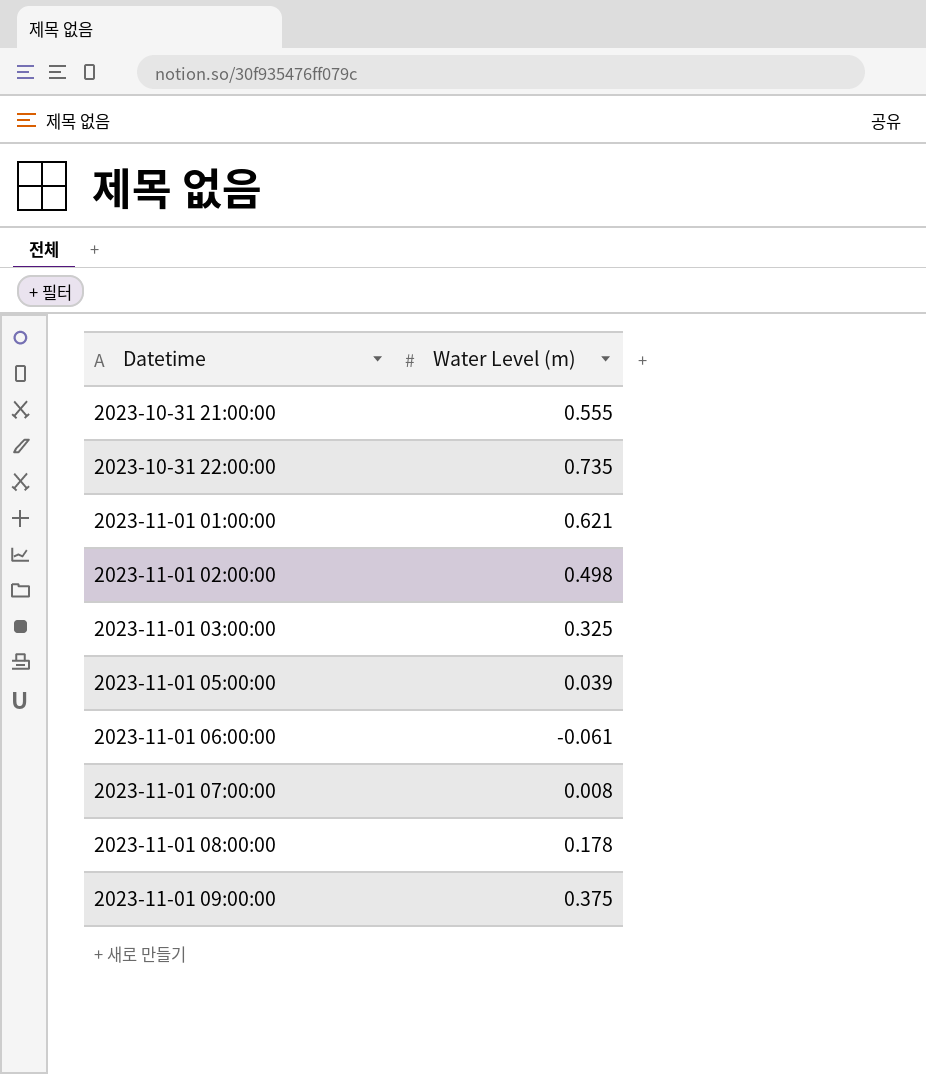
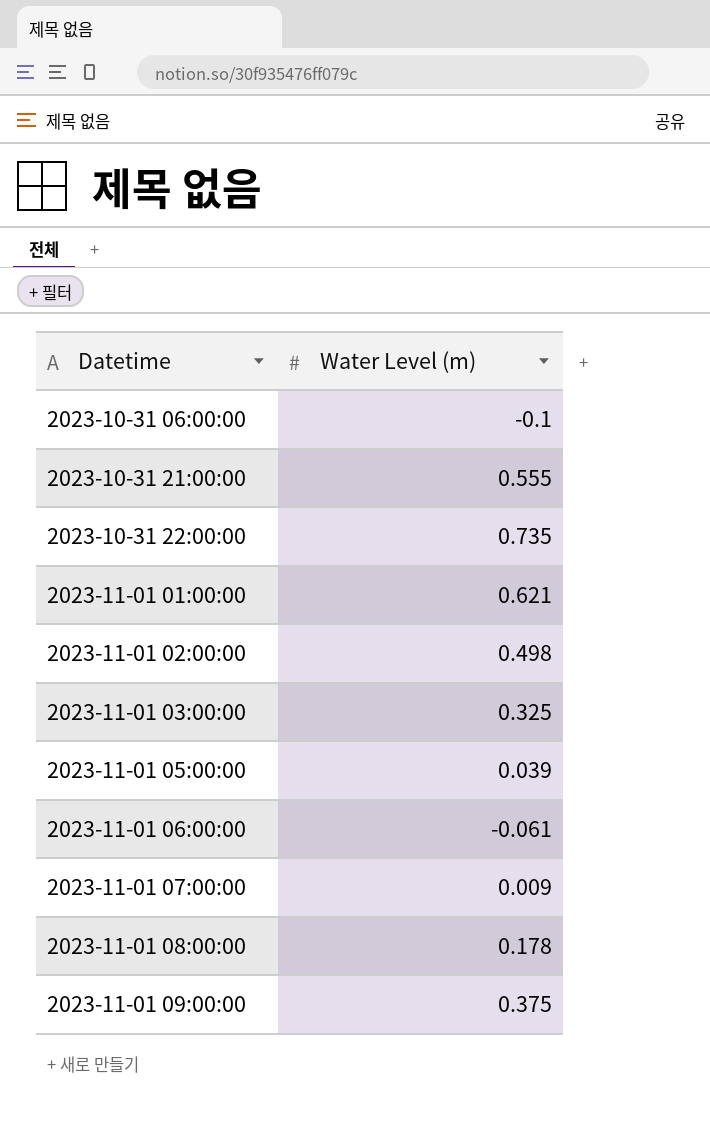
row 2023-10-31 06:00:00: none -> -0.1
2023-11-01 07:00:00 | Water Level (m): 0.008 -> 0.009

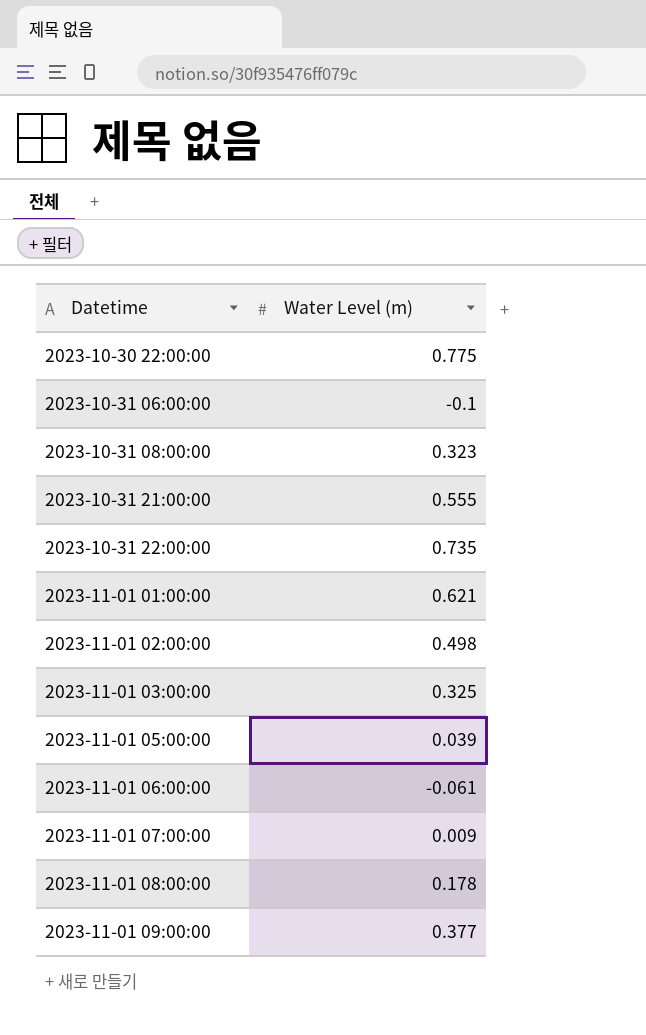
row 2023-10-30 22:00:00: none -> 0.775
row 2023-10-31 08:00:00: none -> 0.323
2023-11-01 09:00:00 | Water Level (m): 0.375 -> 0.377

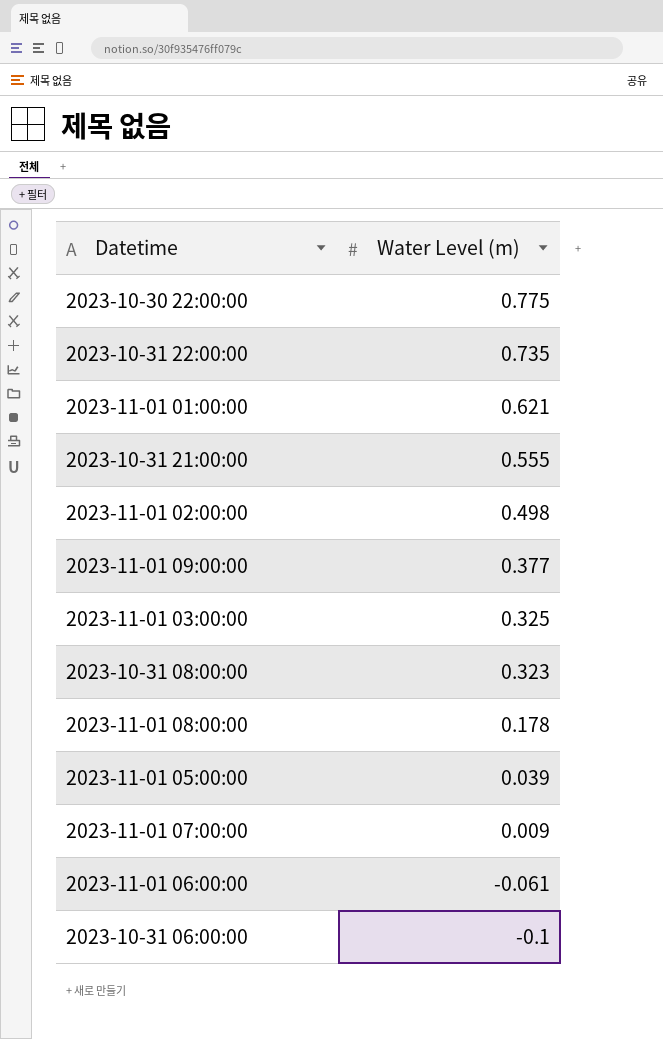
row order: Datetime ascending -> Water Level (m) descending

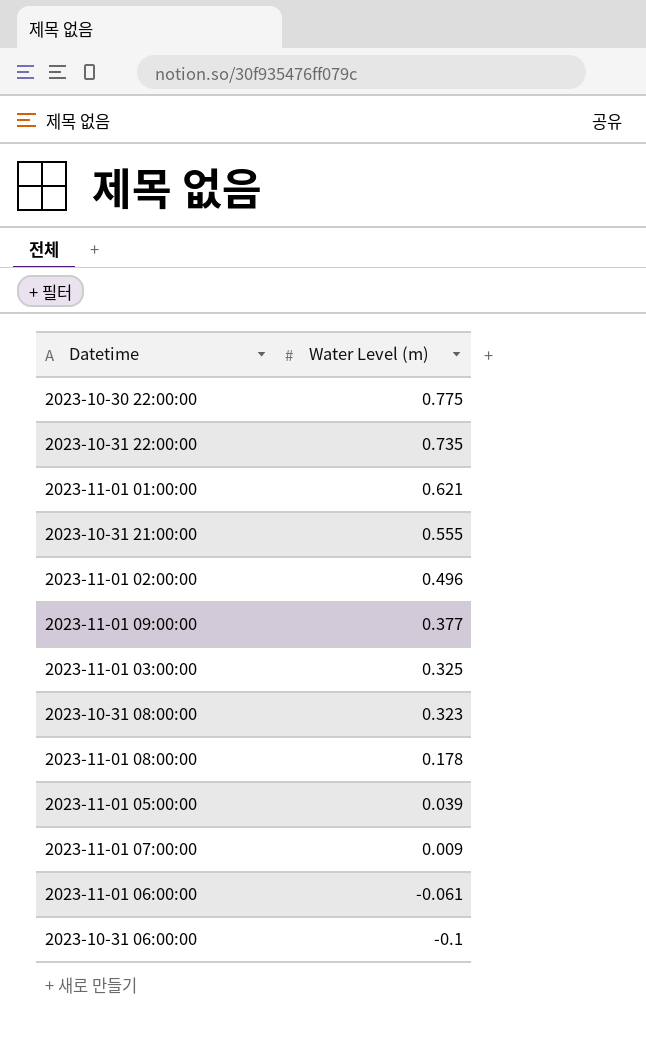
2023-11-01 02:00:00 | Water Level (m): 0.498 -> 0.496

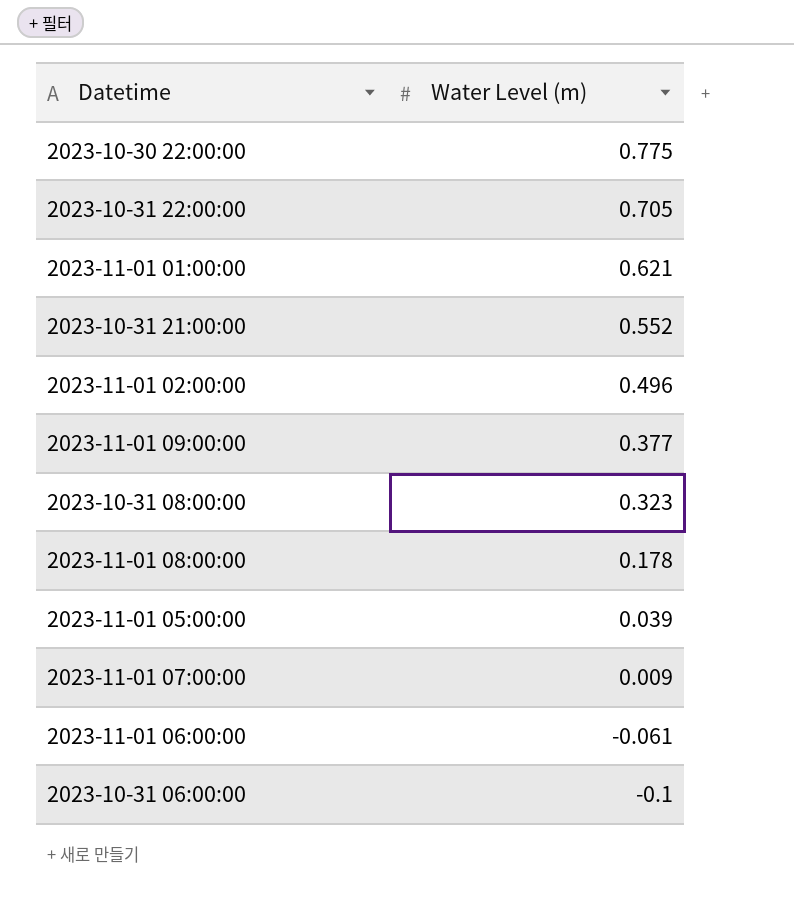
row 2023-11-01 03:00:00: 0.325 -> none
2023-10-31 22:00:00 | Water Level (m): 0.735 -> 0.705
2023-10-31 21:00:00 | Water Level (m): 0.555 -> 0.552

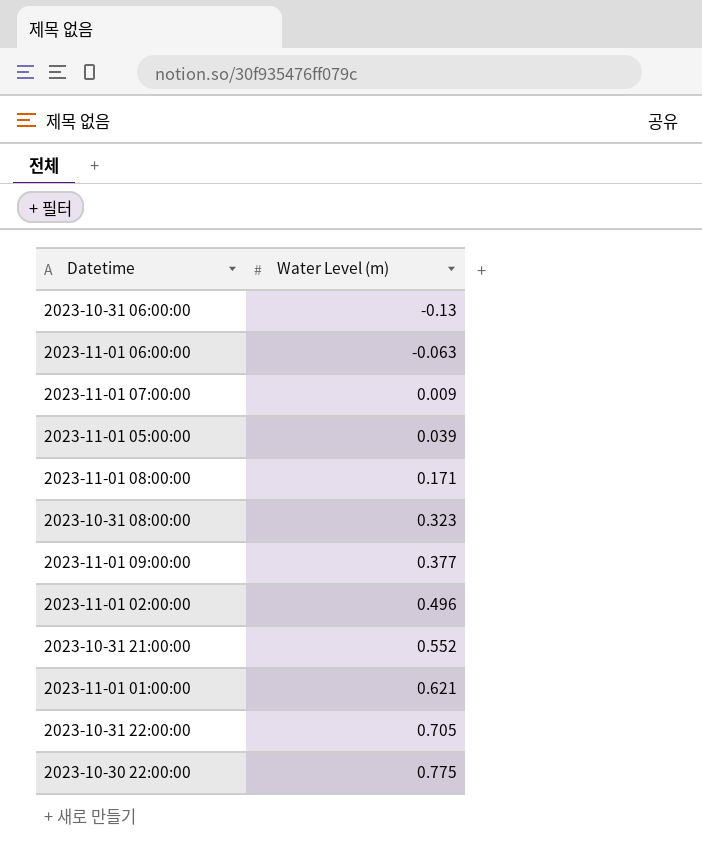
row order: Water Level (m) descending -> Water Level (m) ascending
2023-10-31 06:00:00 | Water Level (m): -0.1 -> -0.13
2023-11-01 06:00:00 | Water Level (m): -0.061 -> -0.063
2023-11-01 08:00:00 | Water Level (m): 0.178 -> 0.171

